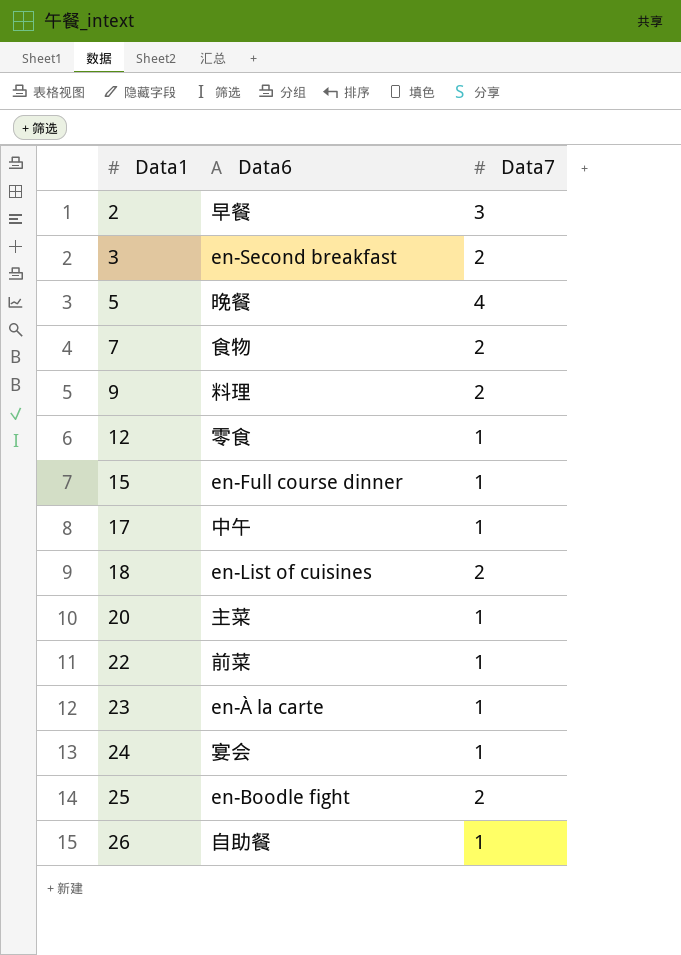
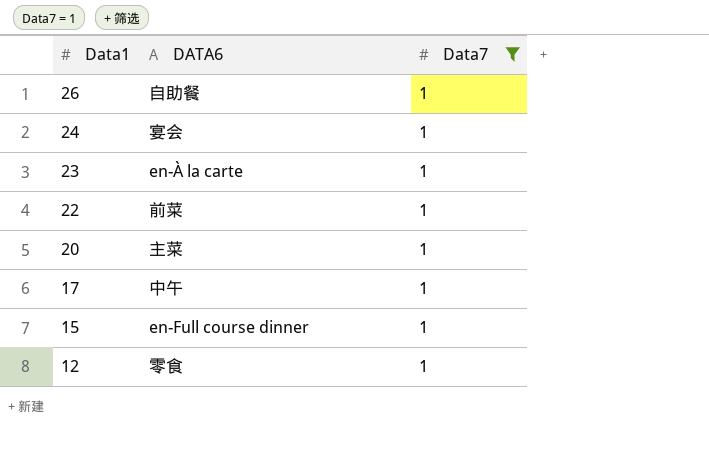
filter: none -> Data7 = 1
row order: Data1 ascending -> Data1 descending
column name: Data6 -> DATA6

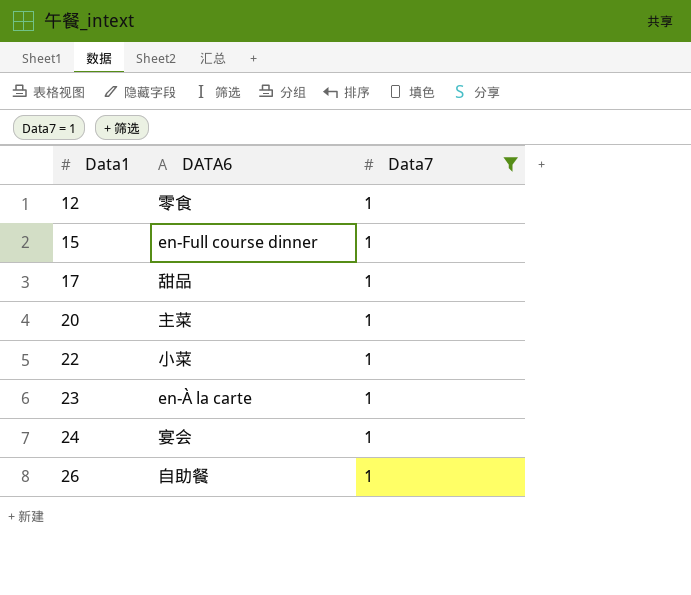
row order: Data1 descending -> Data1 ascending
17 | DATA6: 中午 -> 甜品
22 | DATA6: 前菜 -> 小菜

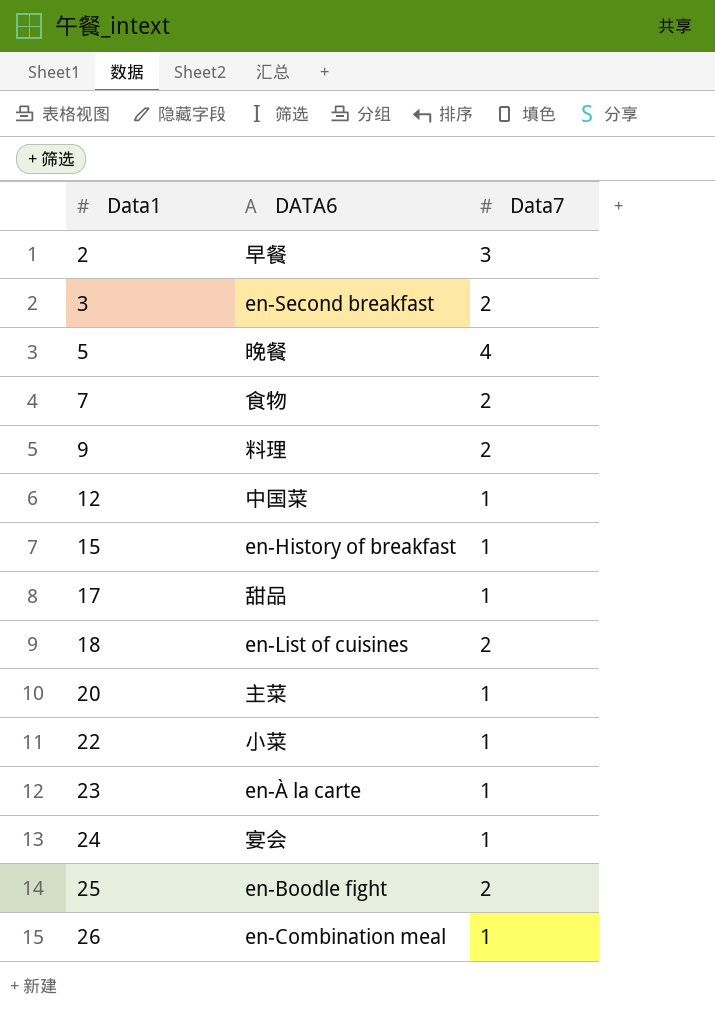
filter: Data7 = 1 -> none
12 | DATA6: 零食 -> 中国菜
15 | DATA6: en-Full course dinner -> en-History of breakfast
26 | DATA6: 自助餐 -> en-Combination meal

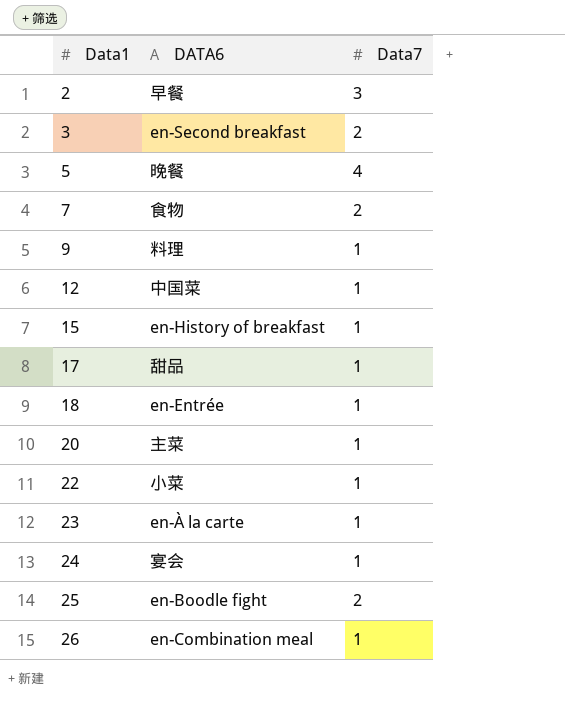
9 | Data7: 2 -> 1
18 | DATA6: en-List of cuisines -> en-Entrée
18 | Data7: 2 -> 1

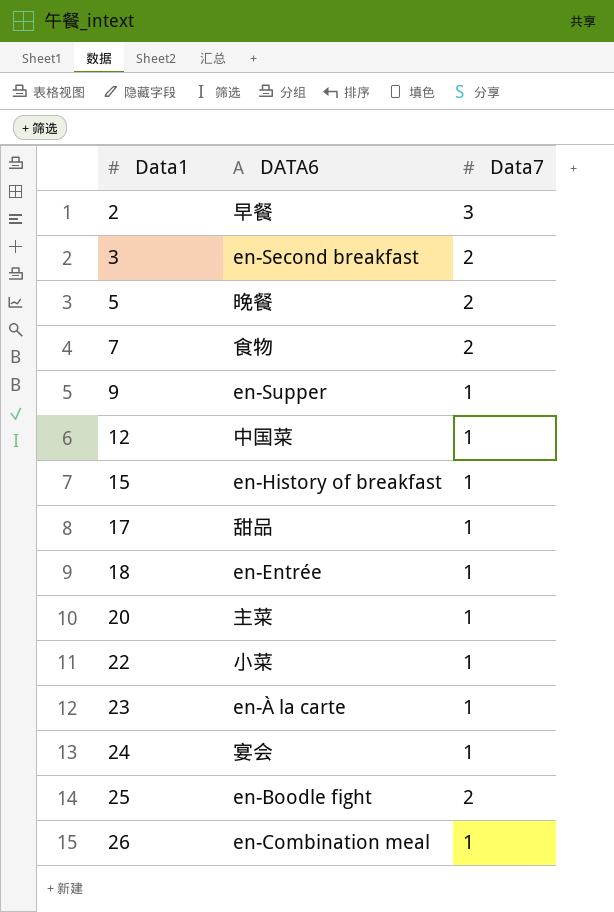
5 | Data7: 4 -> 2
9 | DATA6: 料理 -> en-Supper

